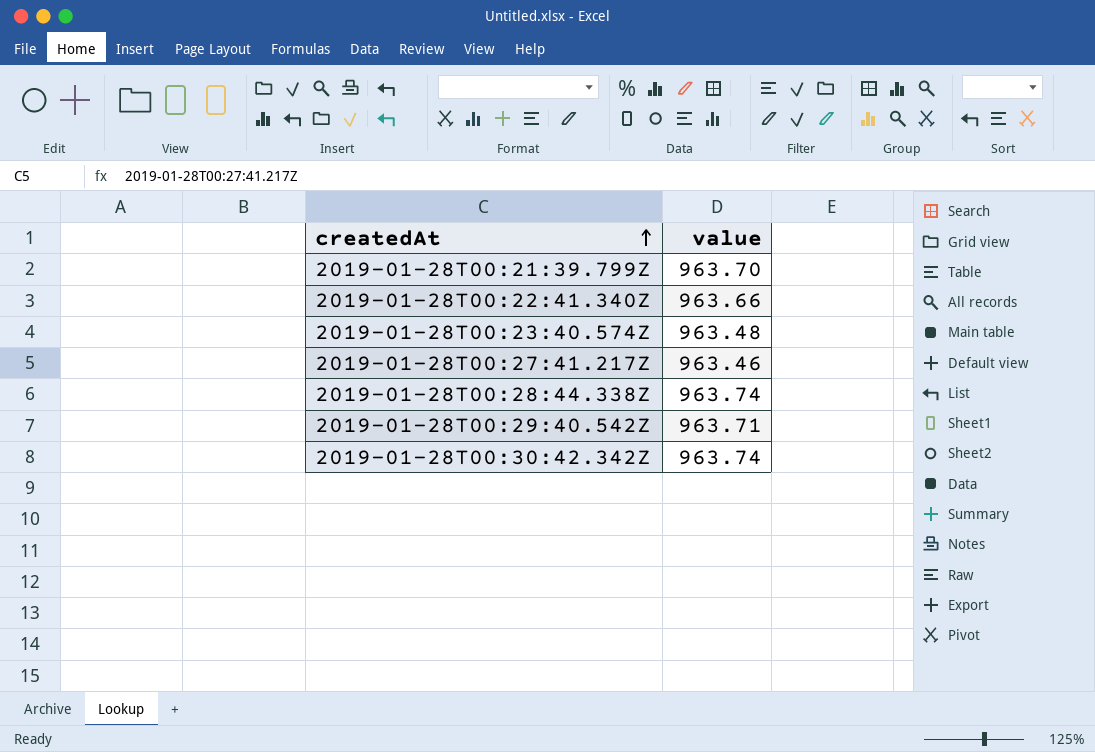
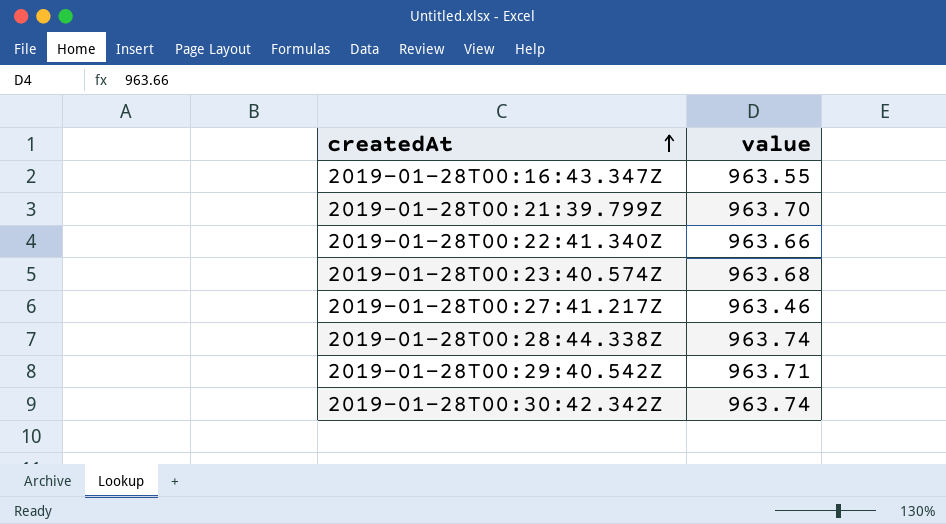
row 2019-01-28T00:16:43.347Z: none -> 963.55
2019-01-28T00:23:40.574Z | value: 963.48 -> 963.68

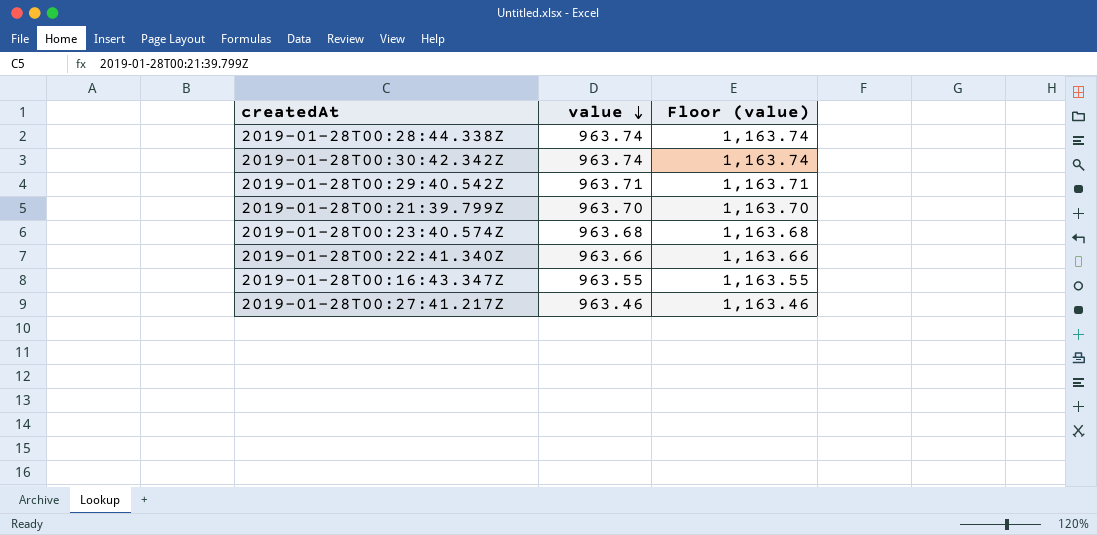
row order: createdAt ascending -> value descending
column Floor (value) | formula: none -> [value] + 200

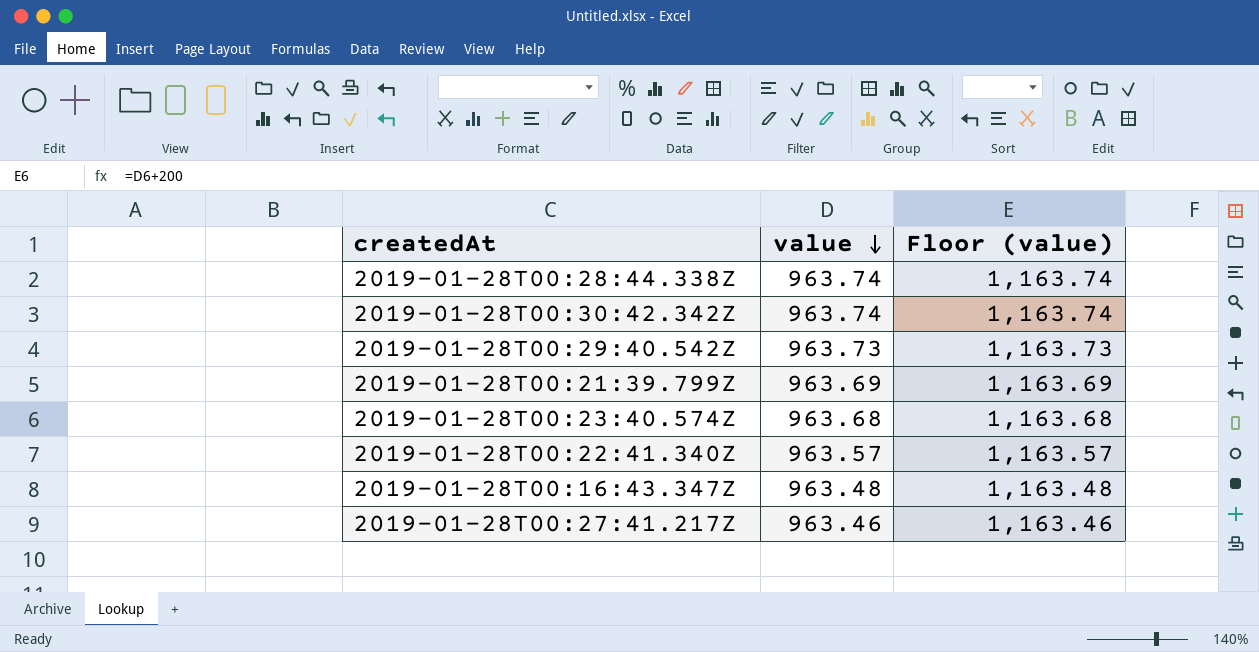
2019-01-28T00:29:40.542Z | value: 963.71 -> 963.73
2019-01-28T00:29:40.542Z | Floor (value): 1,163.71 -> 1,163.73
2019-01-28T00:21:39.799Z | value: 963.70 -> 963.69
2019-01-28T00:21:39.799Z | Floor (value): 1,163.70 -> 1,163.69
2019-01-28T00:22:41.340Z | value: 963.66 -> 963.57
2019-01-28T00:22:41.340Z | Floor (value): 1,163.66 -> 1,163.57
2019-01-28T00:16:43.347Z | value: 963.55 -> 963.48
2019-01-28T00:16:43.347Z | Floor (value): 1,163.55 -> 1,163.48

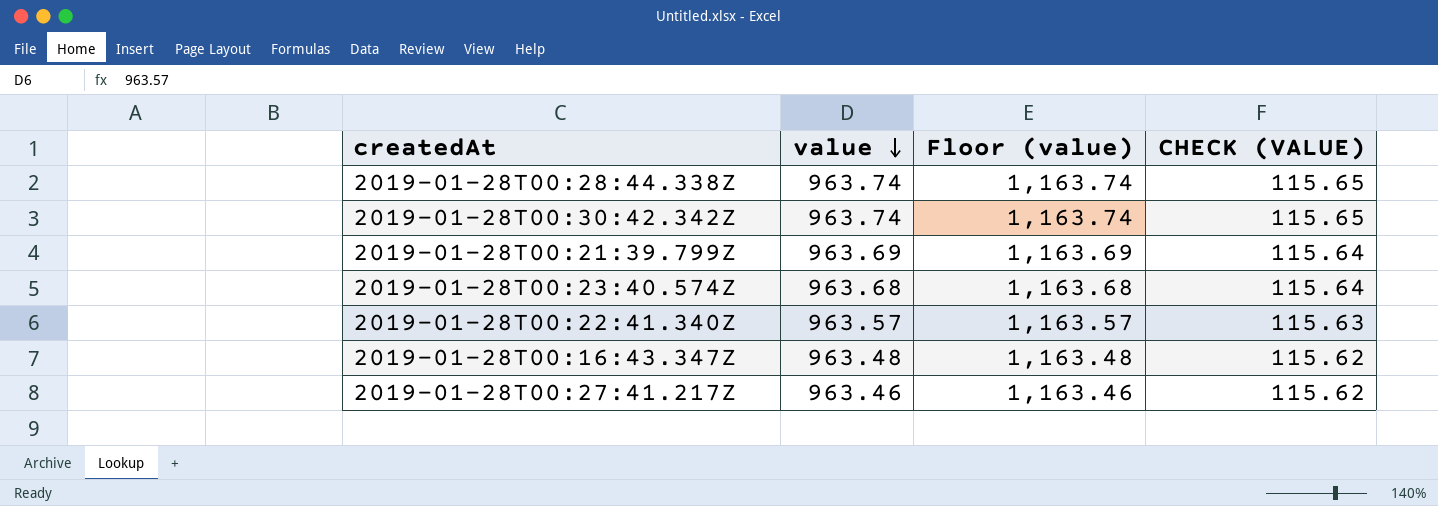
column CHECK (VALUE) | formula: none -> [value] * 0.12
row 2019-01-28T00:29:40.542Z: 963.73 | 1,163.73 -> none

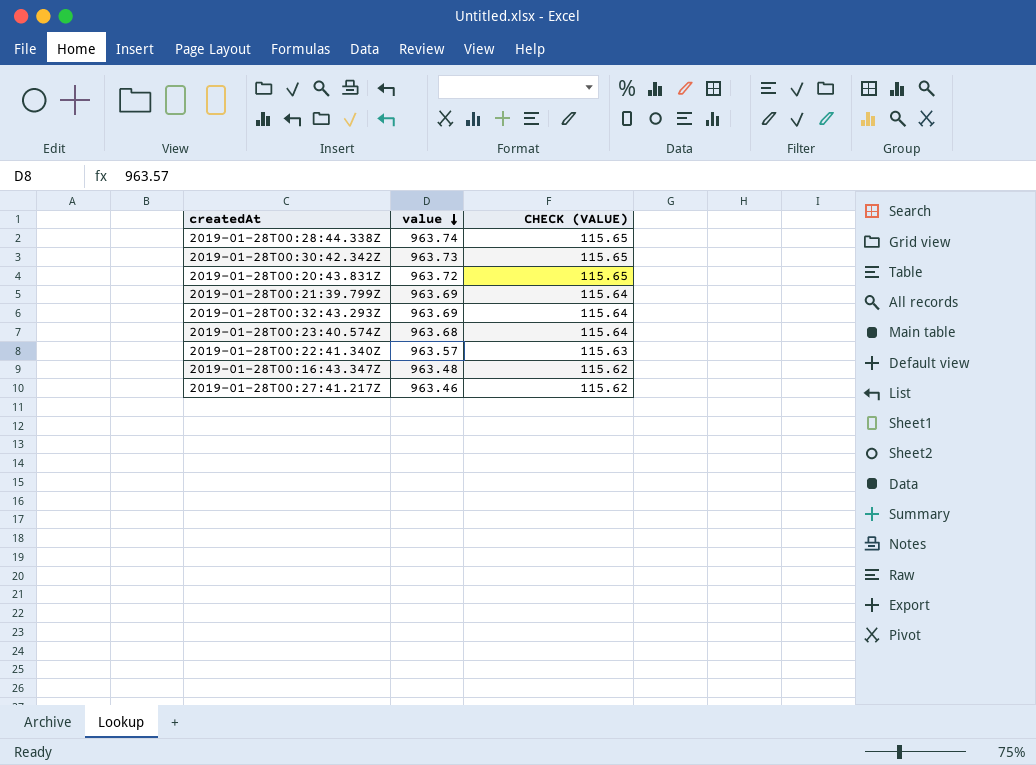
column Floor (value) | formula: [value] + 200 -> none
2019-01-28T00:30:42.342Z | value: 963.74 -> 963.73
row 2019-01-28T00:20:43.831Z: none -> 963.72 | 115.65
row 2019-01-28T00:32:43.293Z: none -> 963.69 | 115.64

